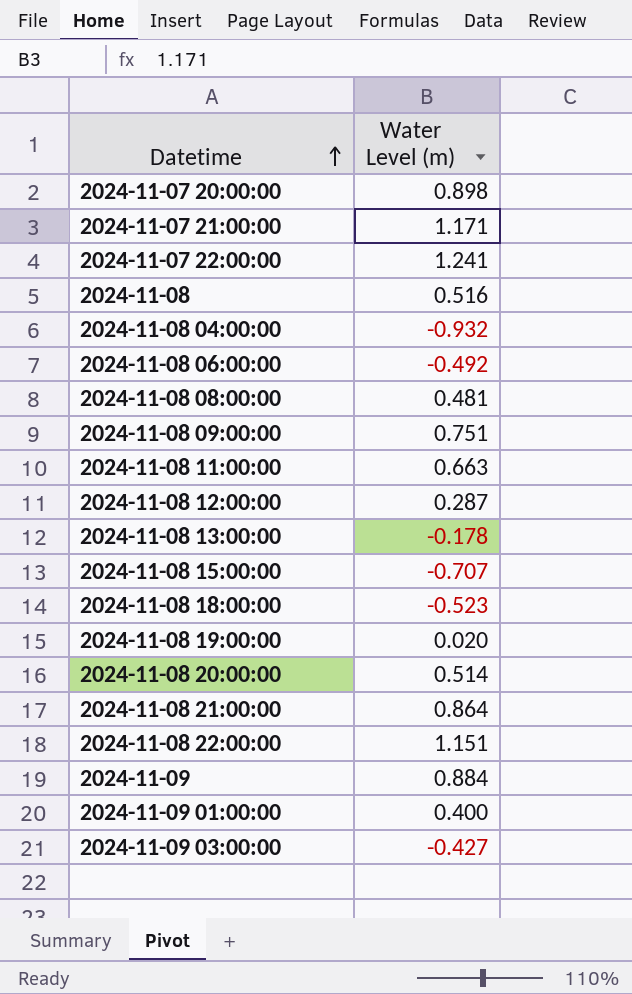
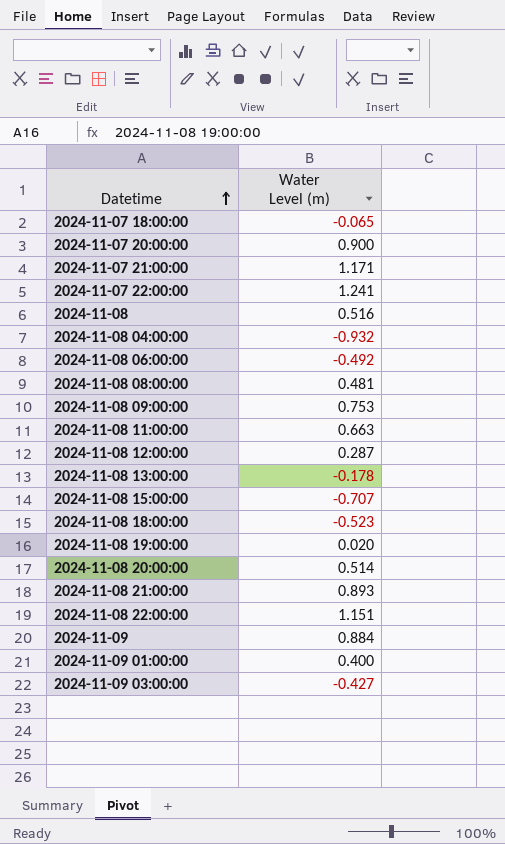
row 2024-11-07 18:00:00: none -> -0.065
2024-11-07 20:00:00 | Water Level (m): 0.898 -> 0.900
2024-11-08 09:00:00 | Water Level (m): 0.751 -> 0.753
2024-11-08 21:00:00 | Water Level (m): 0.864 -> 0.893

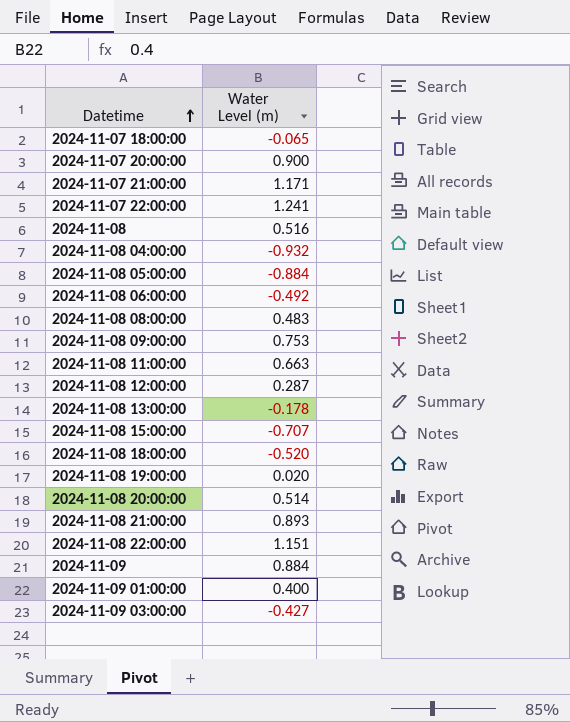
row 2024-11-08 05:00:00: none -> -0.884
2024-11-08 08:00:00 | Water Level (m): 0.481 -> 0.483
2024-11-08 18:00:00 | Water Level (m): -0.523 -> -0.520

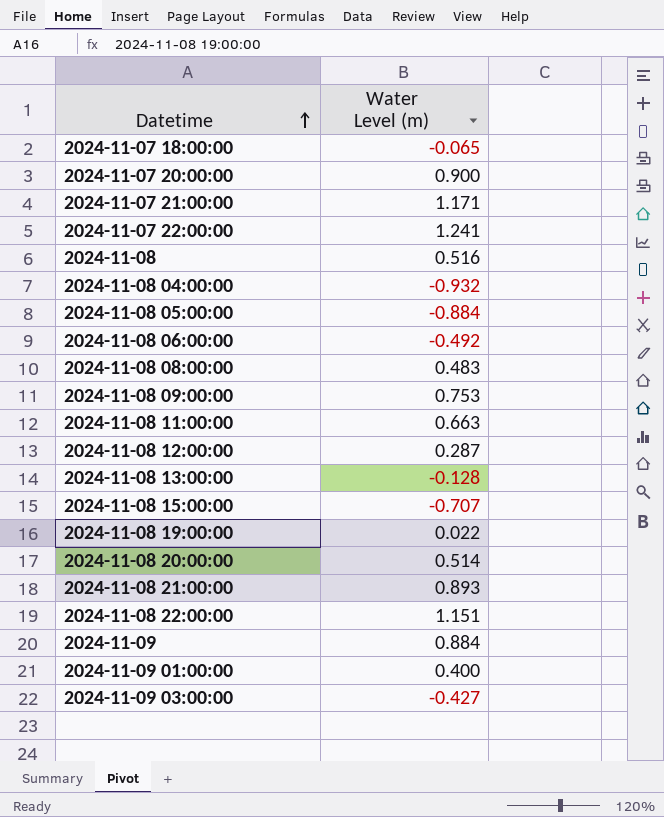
row 2024-11-08 18:00:00: -0.520 -> none
2024-11-08 13:00:00 | Water Level (m): -0.178 -> -0.128
2024-11-08 19:00:00 | Water Level (m): 0.020 -> 0.022

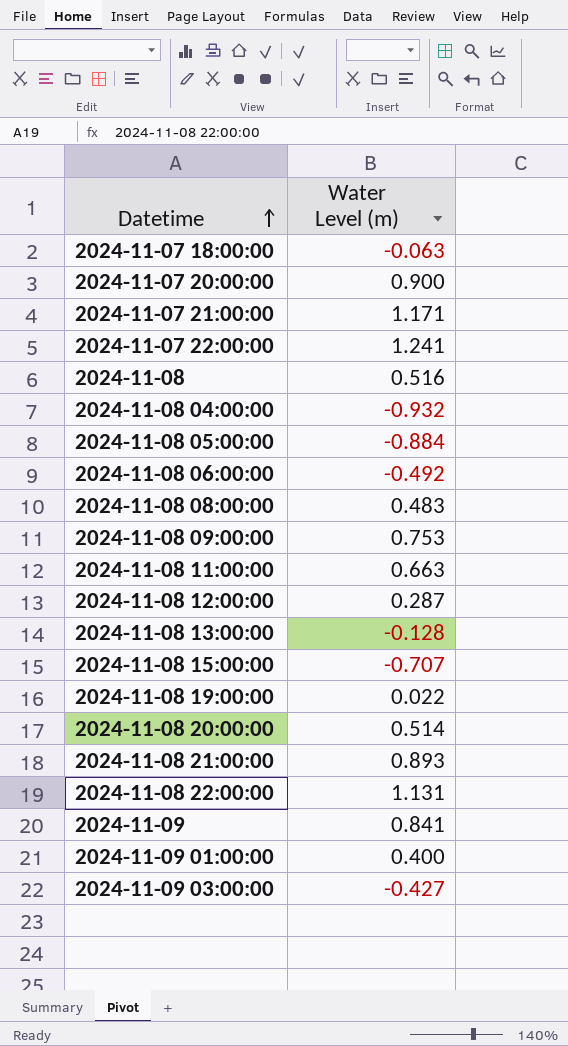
2024-11-07 18:00:00 | Water Level (m): -0.065 -> -0.063
2024-11-08 22:00:00 | Water Level (m): 1.151 -> 1.131
2024-11-09 | Water Level (m): 0.884 -> 0.841

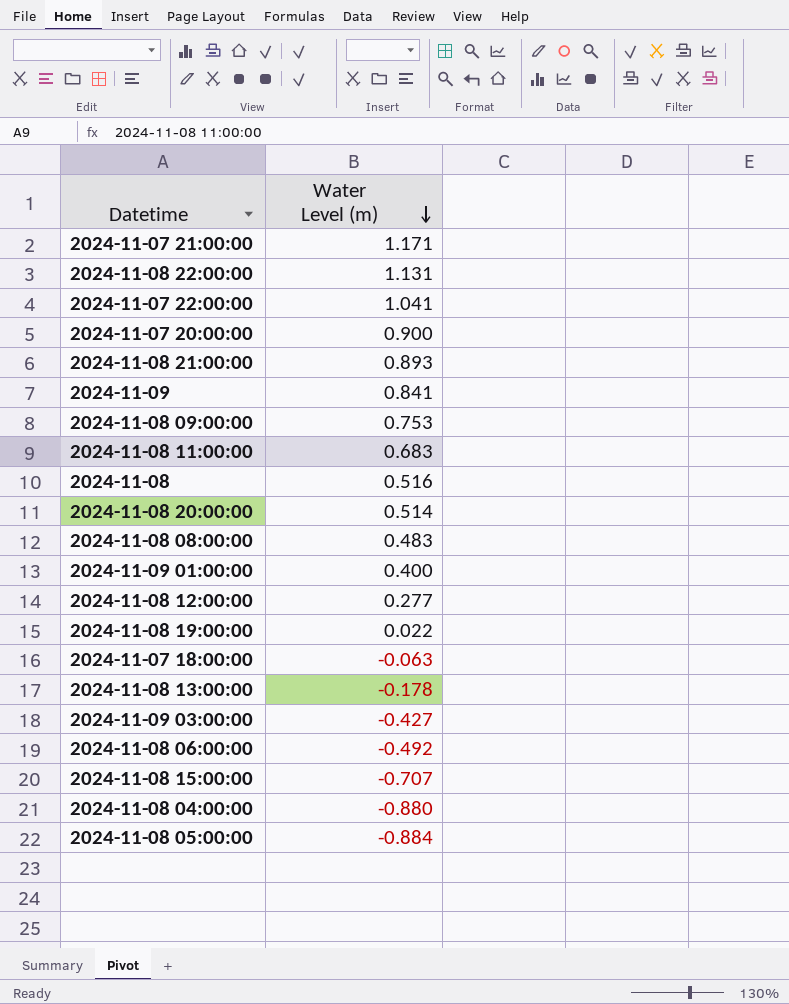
row order: Datetime ascending -> Water Level (m) descending
2024-11-07 22:00:00 | Water Level (m): 1.241 -> 1.041
2024-11-08 11:00:00 | Water Level (m): 0.663 -> 0.683
2024-11-08 12:00:00 | Water Level (m): 0.287 -> 0.277
2024-11-08 13:00:00 | Water Level (m): -0.128 -> -0.178
2024-11-08 04:00:00 | Water Level (m): -0.932 -> -0.880

